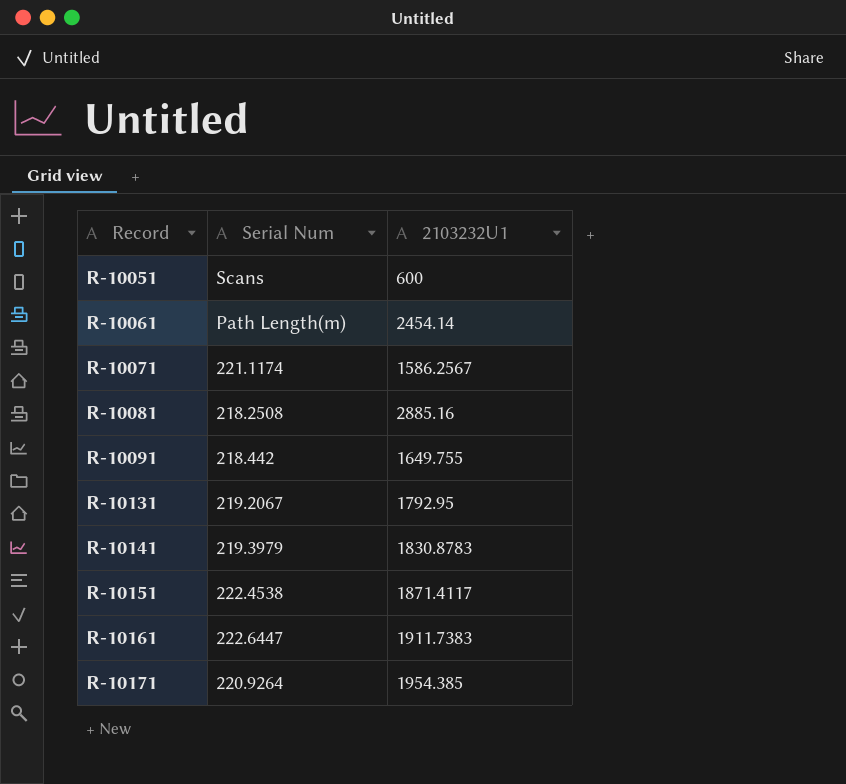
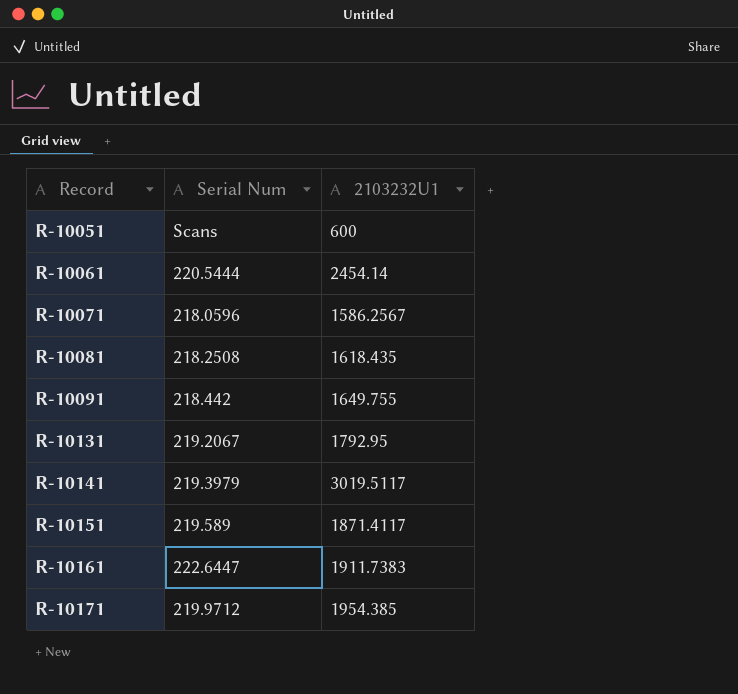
R-10061 | Serial Num: Path Length(m) -> 220.5444
R-10071 | Serial Num: 221.1174 -> 218.0596
R-10081 | 2103232U1: 2885.16 -> 1618.435
R-10141 | 2103232U1: 1830.8783 -> 3019.5117
R-10151 | Serial Num: 222.4538 -> 219.589
R-10171 | Serial Num: 220.9264 -> 219.9712

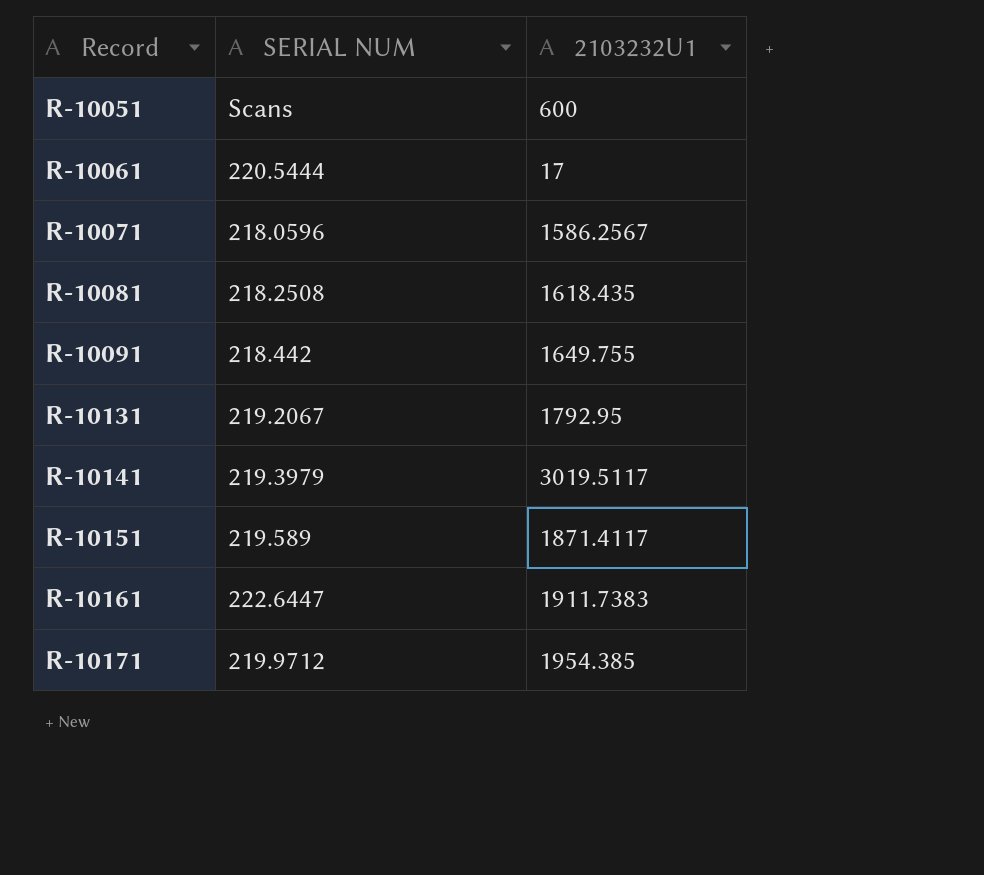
column name: Serial Num -> SERIAL NUM
R-10061 | 2103232U1: 2454.14 -> 17

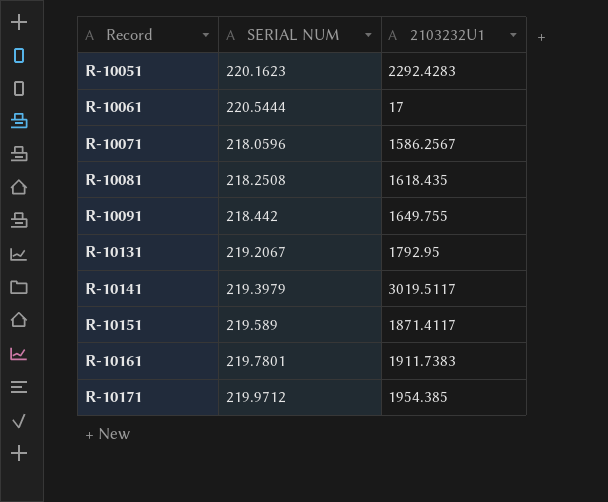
R-10051 | SERIAL NUM: Scans -> 220.1623
R-10051 | 2103232U1: 600 -> 2292.4283
R-10161 | SERIAL NUM: 222.6447 -> 219.7801

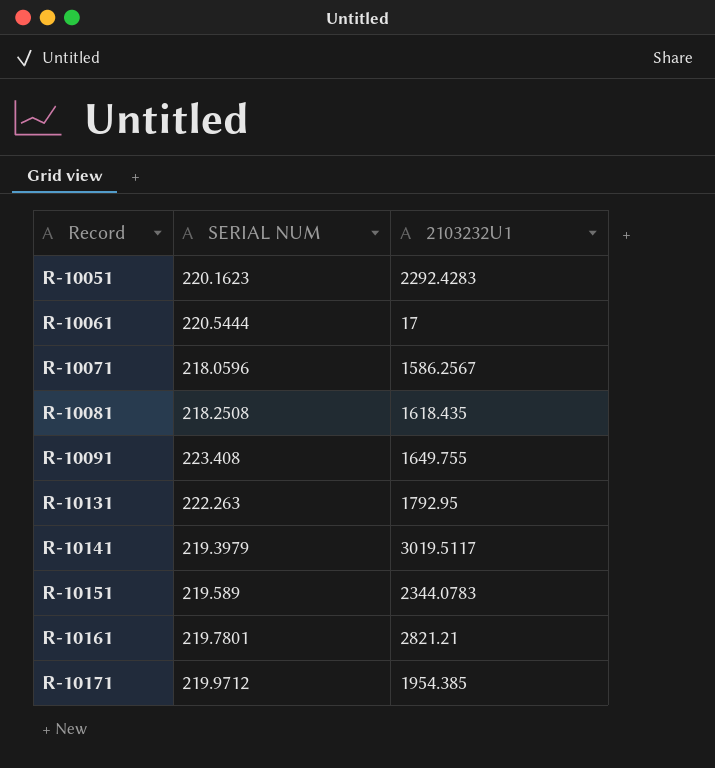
R-10091 | SERIAL NUM: 218.442 -> 223.408
R-10131 | SERIAL NUM: 219.2067 -> 222.263
R-10151 | 2103232U1: 1871.4117 -> 2344.0783
R-10161 | 2103232U1: 1911.7383 -> 2821.21

